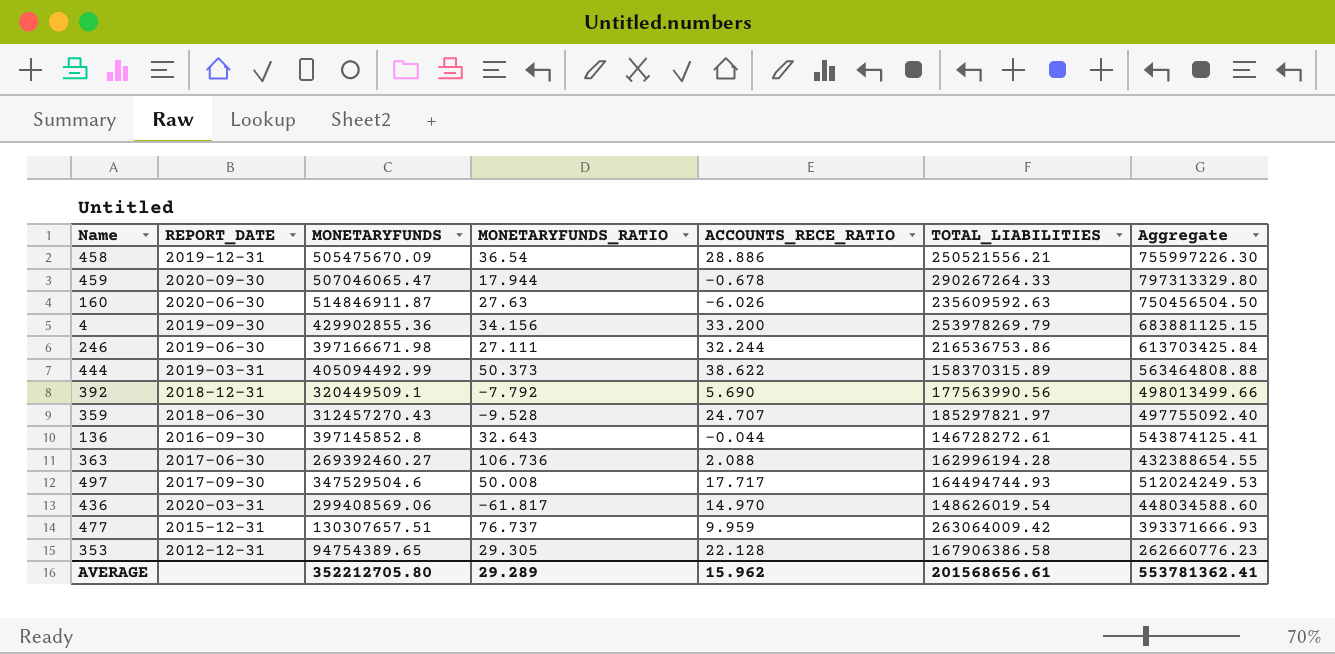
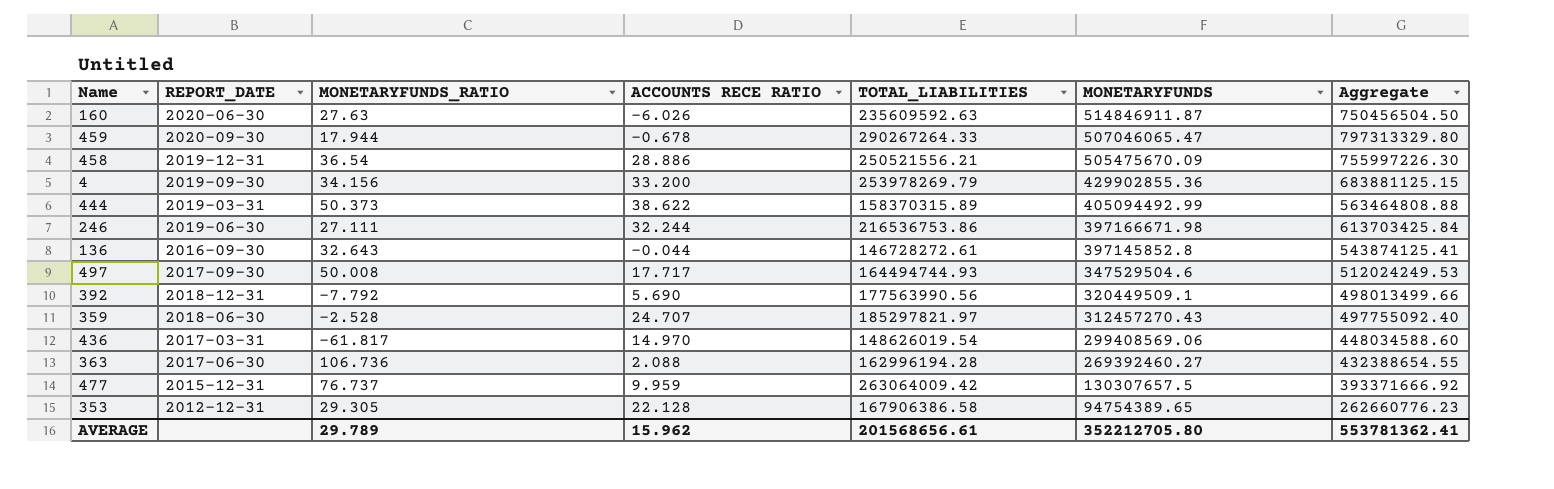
row order: none -> MONETARYFUNDS descending
column name: ACCOUNTS_RECE_RATIO -> ACCOUNTS RECE RATIO
column MONETARYFUNDS | position: 3 -> 6
359 | MONETARYFUNDS_RATIO: -9.528 -> -2.528
436 | REPORT_DATE: 2020-03-31 -> 2017-03-31
477 | MONETARYFUNDS: 130307657.51 -> 130307657.5
477 | Aggregate: 393371666.93 -> 393371666.92
AVERAGE | MONETARYFUNDS_RATIO: 29.289 -> 29.789

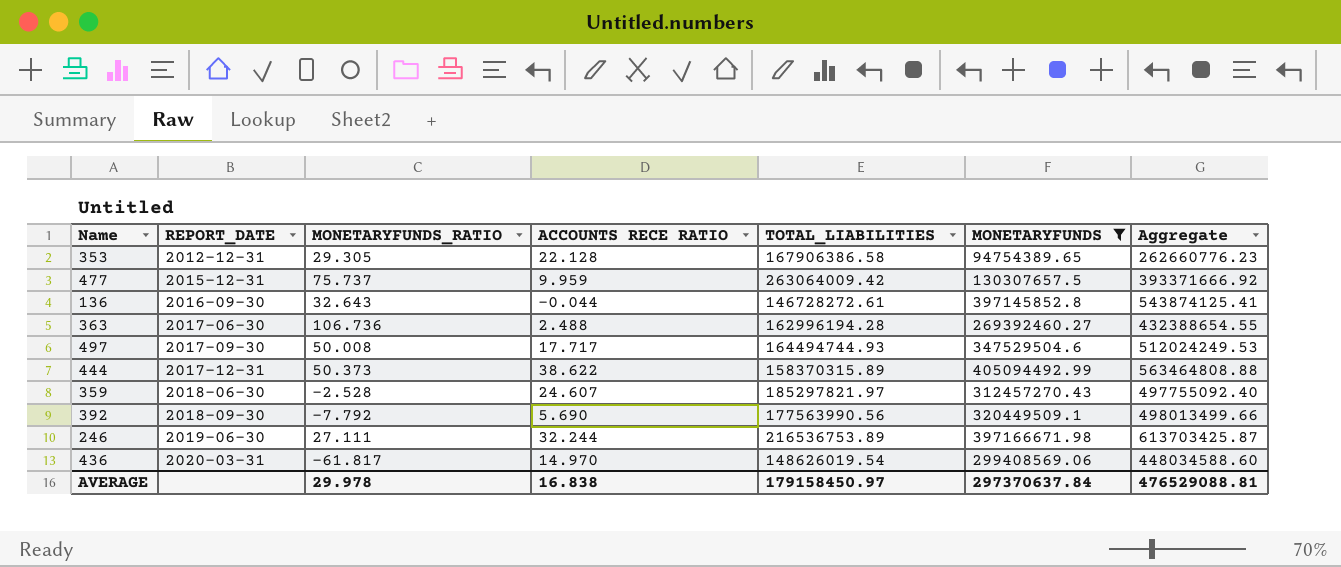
filter: none -> MONETARYFUNDS <= 405094492.99
row order: MONETARYFUNDS descending -> REPORT_DATE ascending
477 | MONETARYFUNDS_RATIO: 76.737 -> 75.737
363 | ACCOUNTS RECE RATIO: 2.088 -> 2.488
444 | REPORT_DATE: 2019-03-31 -> 2017-12-31
359 | ACCOUNTS RECE RATIO: 24.707 -> 24.607
392 | REPORT_DATE: 2018-12-31 -> 2018-09-30
246 | TOTAL_LIABILITIES: 216536753.86 -> 216536753.89
246 | Aggregate: 613703425.84 -> 613703425.87
436 | REPORT_DATE: 2017-03-31 -> 2020-03-31
AVERAGE | MONETARYFUNDS_RATIO: 29.789 -> 29.978
AVERAGE | ACCOUNTS RECE RATIO: 15.962 -> 16.838
AVERAGE | TOTAL_LIABILITIES: 201568656.61 -> 179158450.97
AVERAGE | MONETARYFUNDS: 352212705.80 -> 297370637.84
AVERAGE | Aggregate: 553781362.41 -> 476529088.81

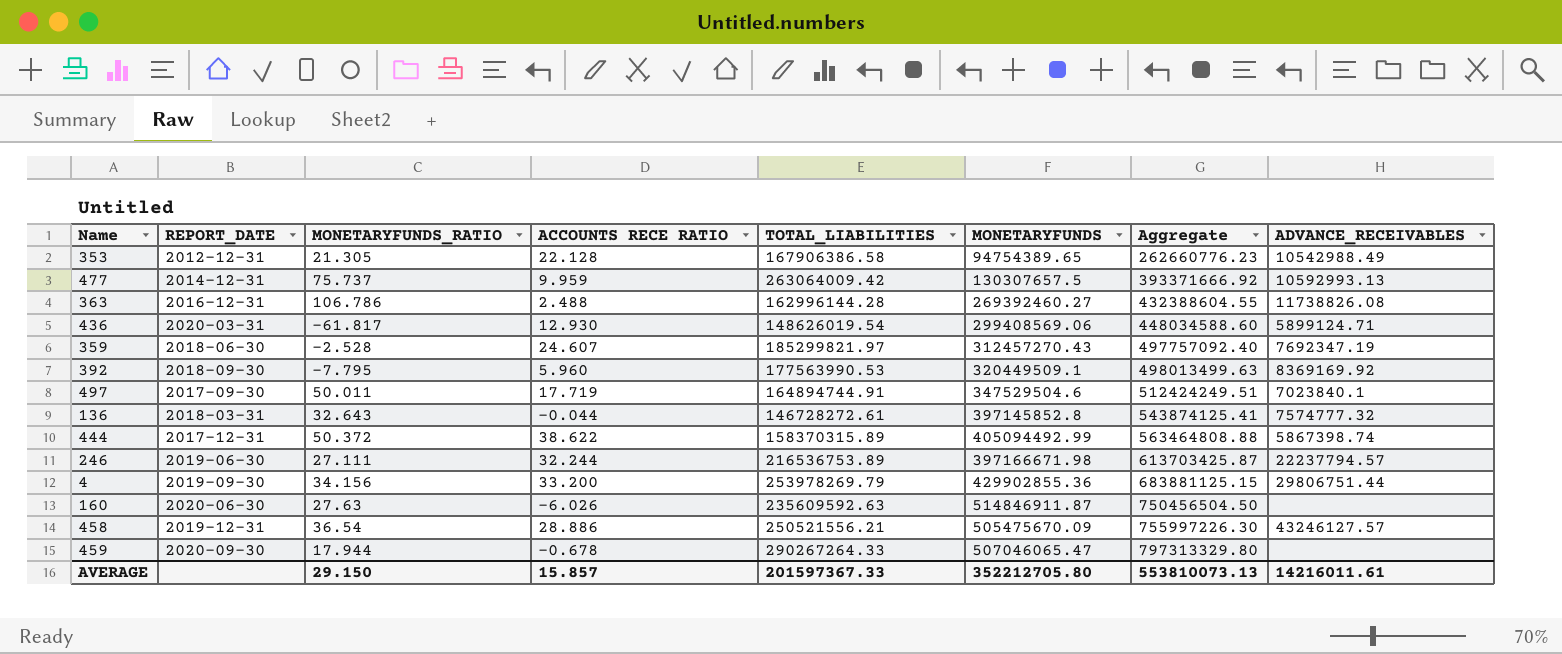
filter: MONETARYFUNDS <= 405094492.99 -> none
row order: REPORT_DATE ascending -> Aggregate ascending
column ADVANCE_RECEIVABLES | position: none -> 8
353 | MONETARYFUNDS_RATIO: 29.305 -> 21.305
477 | REPORT_DATE: 2015-12-31 -> 2014-12-31
363 | REPORT_DATE: 2017-06-30 -> 2016-12-31
363 | MONETARYFUNDS_RATIO: 106.736 -> 106.786
363 | TOTAL_LIABILITIES: 162996194.28 -> 162996144.28
363 | Aggregate: 432388654.55 -> 432388604.55
436 | ACCOUNTS RECE RATIO: 14.970 -> 12.930
359 | TOTAL_LIABILITIES: 185297821.97 -> 185299821.97
359 | Aggregate: 497755092.40 -> 497757092.40
392 | MONETARYFUNDS_RATIO: -7.792 -> -7.795
392 | ACCOUNTS RECE RATIO: 5.690 -> 5.960
392 | TOTAL_LIABILITIES: 177563990.56 -> 177563990.53
392 | Aggregate: 498013499.66 -> 498013499.63
497 | MONETARYFUNDS_RATIO: 50.008 -> 50.011
497 | ACCOUNTS RECE RATIO: 17.717 -> 17.719
497 | TOTAL_LIABILITIES: 164494744.93 -> 164894744.91
497 | Aggregate: 512024249.53 -> 512424249.51
136 | REPORT_DATE: 2016-09-30 -> 2018-03-31
444 | MONETARYFUNDS_RATIO: 50.373 -> 50.372
AVERAGE | MONETARYFUNDS_RATIO: 29.978 -> 29.150
AVERAGE | ACCOUNTS RECE RATIO: 16.838 -> 15.857
AVERAGE | TOTAL_LIABILITIES: 179158450.97 -> 201597367.33
AVERAGE | MONETARYFUNDS: 297370637.84 -> 352212705.80
AVERAGE | Aggregate: 476529088.81 -> 553810073.13

